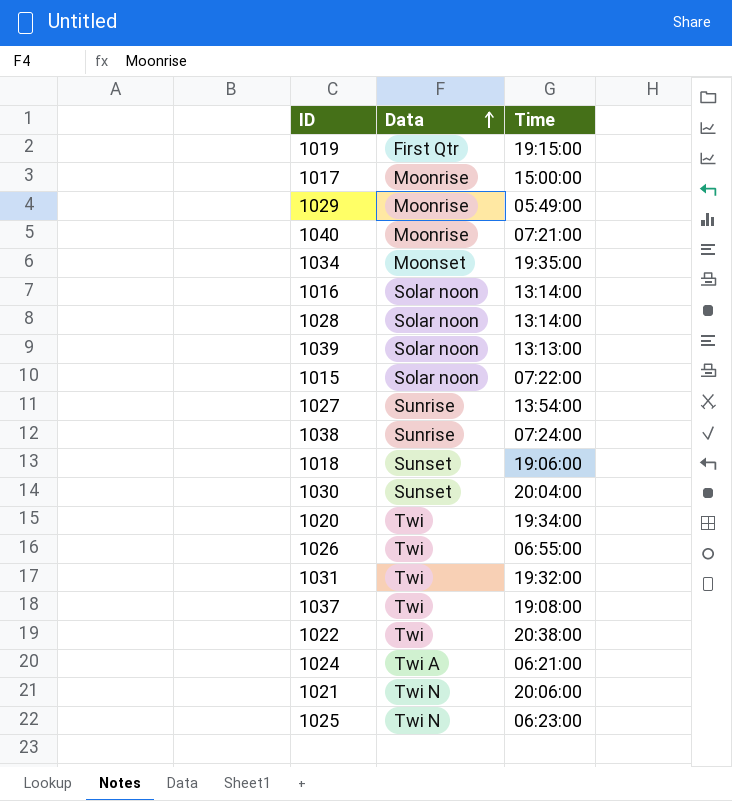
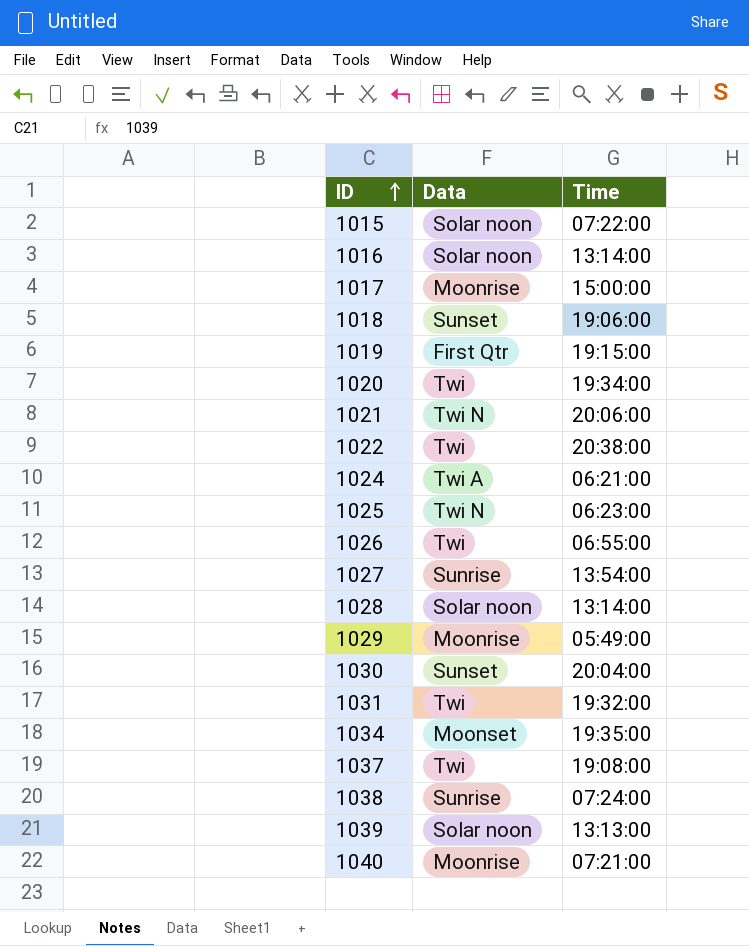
row order: Data ascending -> ID ascending

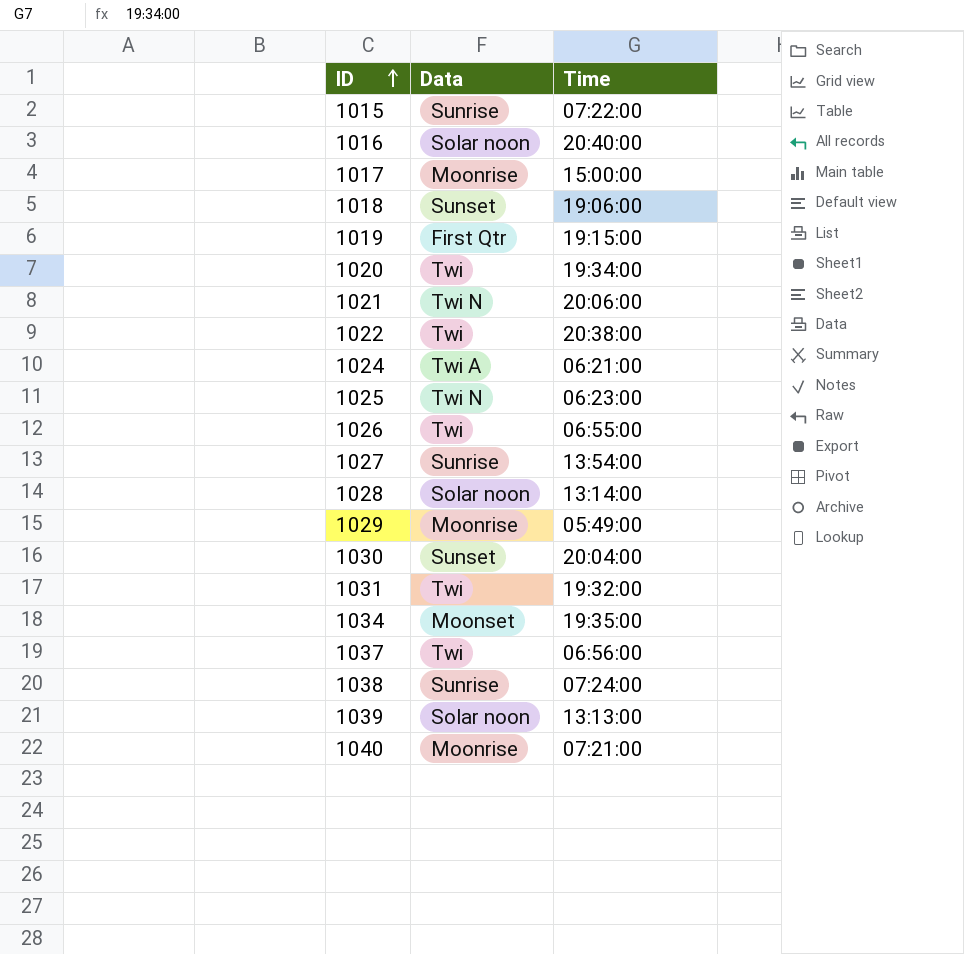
1015 | Data: Solar noon -> Sunrise
1016 | Time: 13:14:00 -> 20:40:00
1037 | Time: 19:08:00 -> 06:56:00

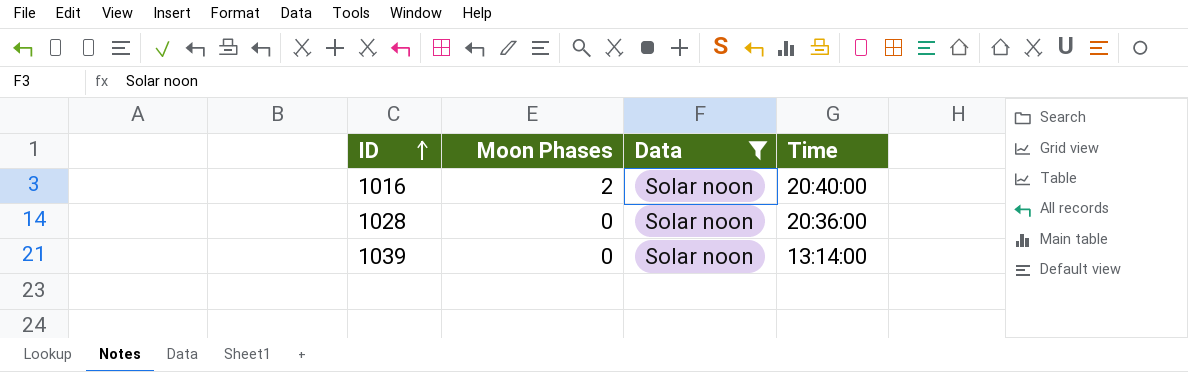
filter: none -> Data = Solar noon
column Moon Phases | position: none -> 2
1028 | Time: 13:14:00 -> 20:36:00
1039 | Time: 13:13:00 -> 13:14:00

